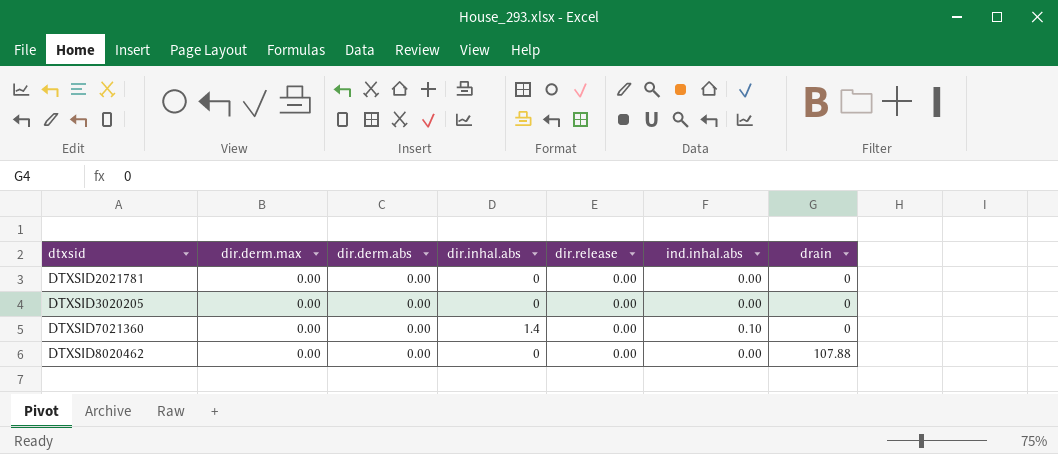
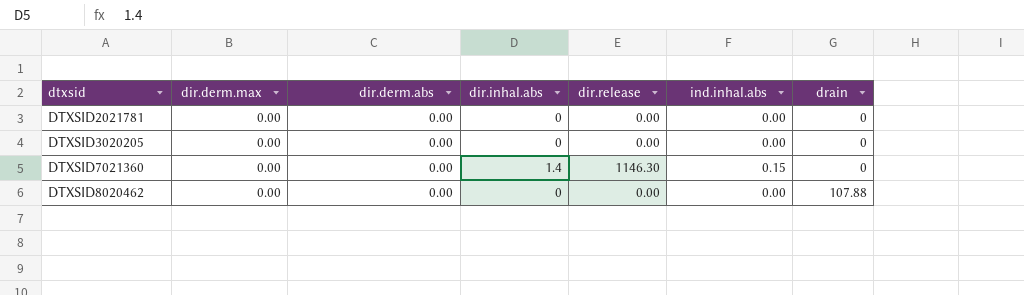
DTXSID7021360 | dir.release: 0.00 -> 1146.30
DTXSID7021360 | ind.inhal.abs: 0.10 -> 0.15

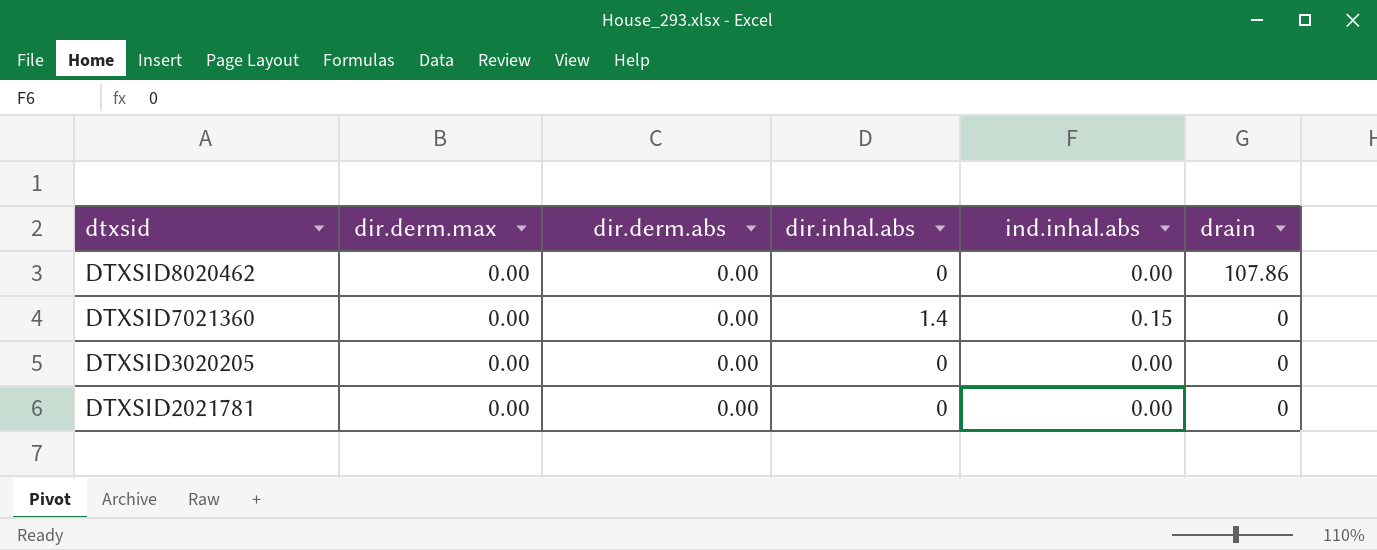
row order: dtxsid ascending -> dtxsid descending
column dir.release | position: 5 -> none
DTXSID8020462 | drain: 107.88 -> 107.86

